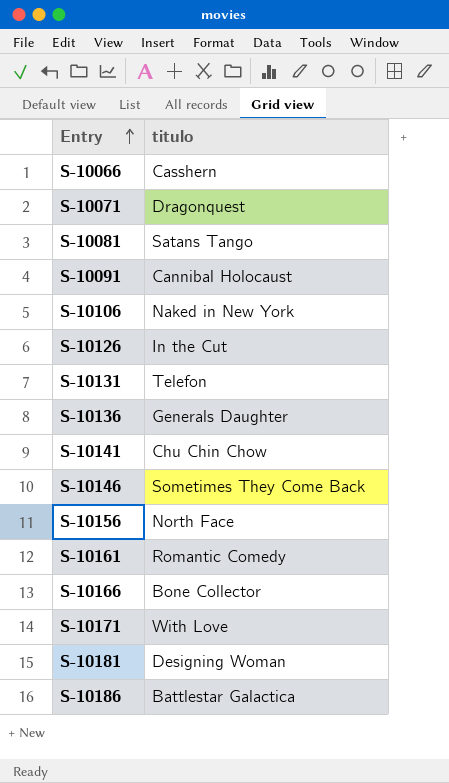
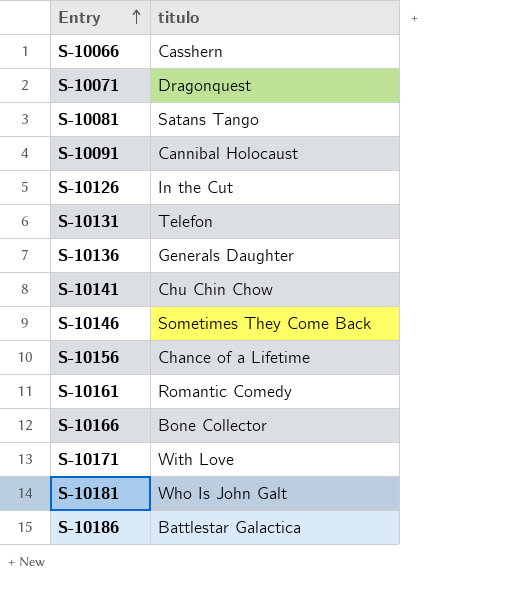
row S-10106: Naked in New York -> none
S-10156 | titulo: North Face -> Chance of a Lifetime
S-10181 | titulo: Designing Woman -> Who Is John Galt

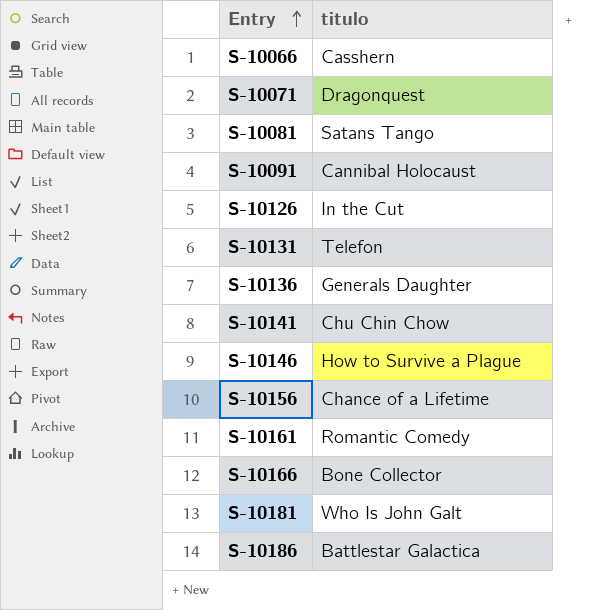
row S-10171: With Love -> none
S-10146 | titulo: Sometimes They Come Back -> How to Survive a Plague

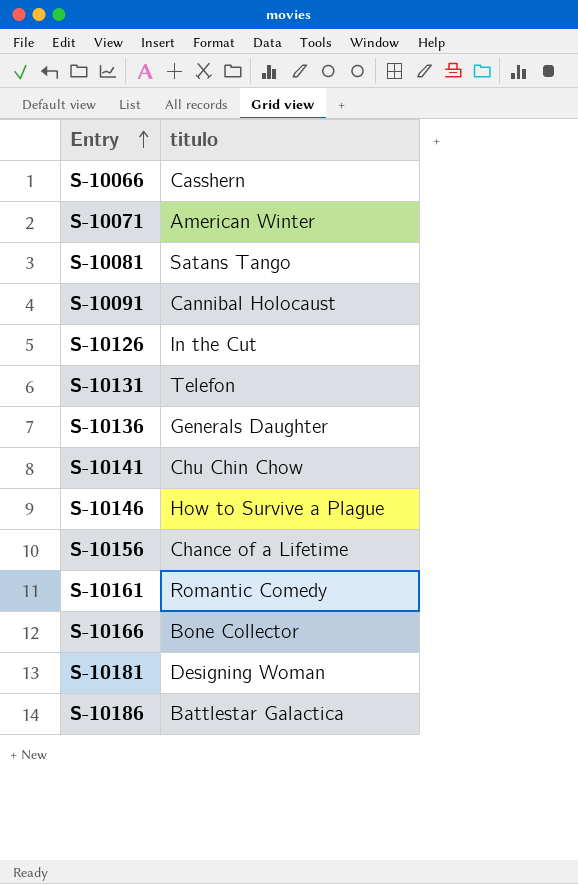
S-10071 | titulo: Dragonquest -> American Winter
S-10181 | titulo: Who Is John Galt -> Designing Woman

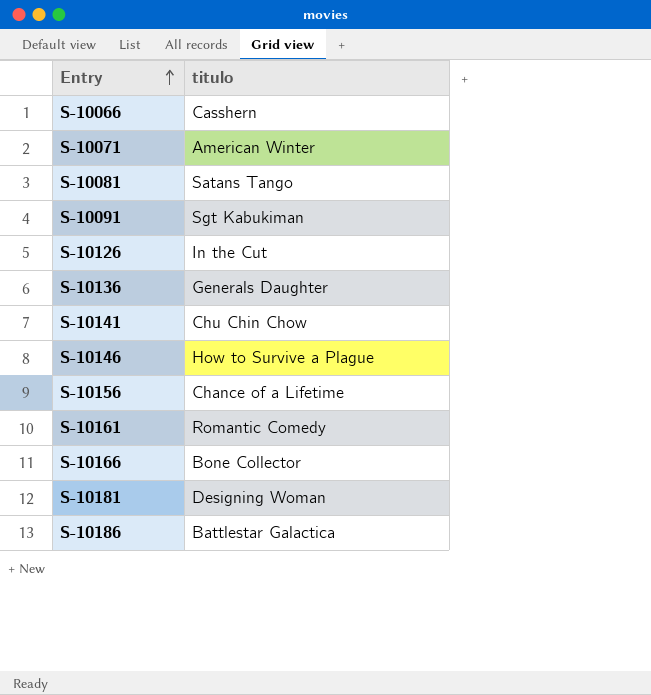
row S-10131: Telefon -> none
S-10091 | titulo: Cannibal Holocaust -> Sgt Kabukiman

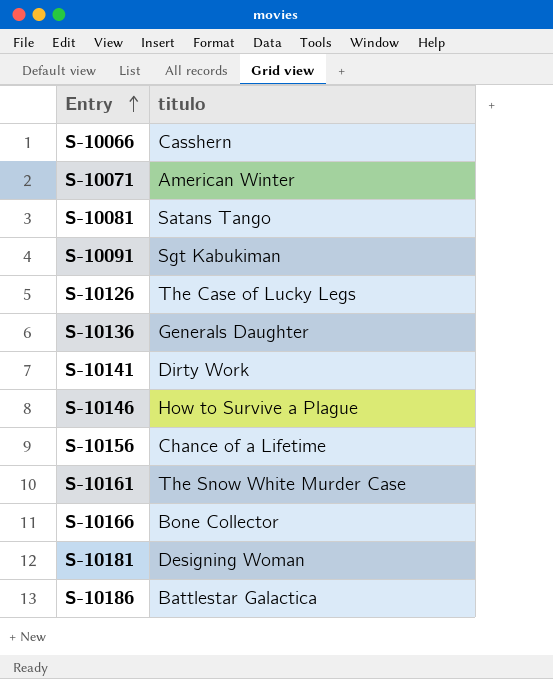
S-10126 | titulo: In the Cut -> The Case of Lucky Legs
S-10141 | titulo: Chu Chin Chow -> Dirty Work
S-10161 | titulo: Romantic Comedy -> The Snow White Murder Case

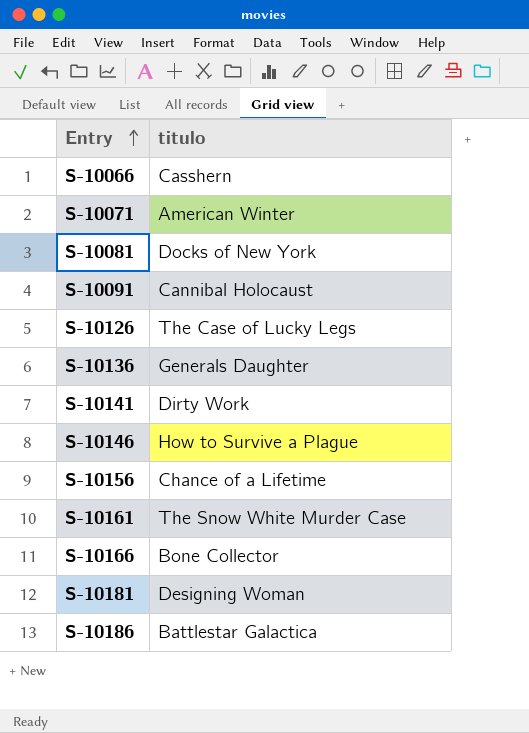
S-10081 | titulo: Satans Tango -> Docks of New York
S-10091 | titulo: Sgt Kabukiman -> Cannibal Holocaust

